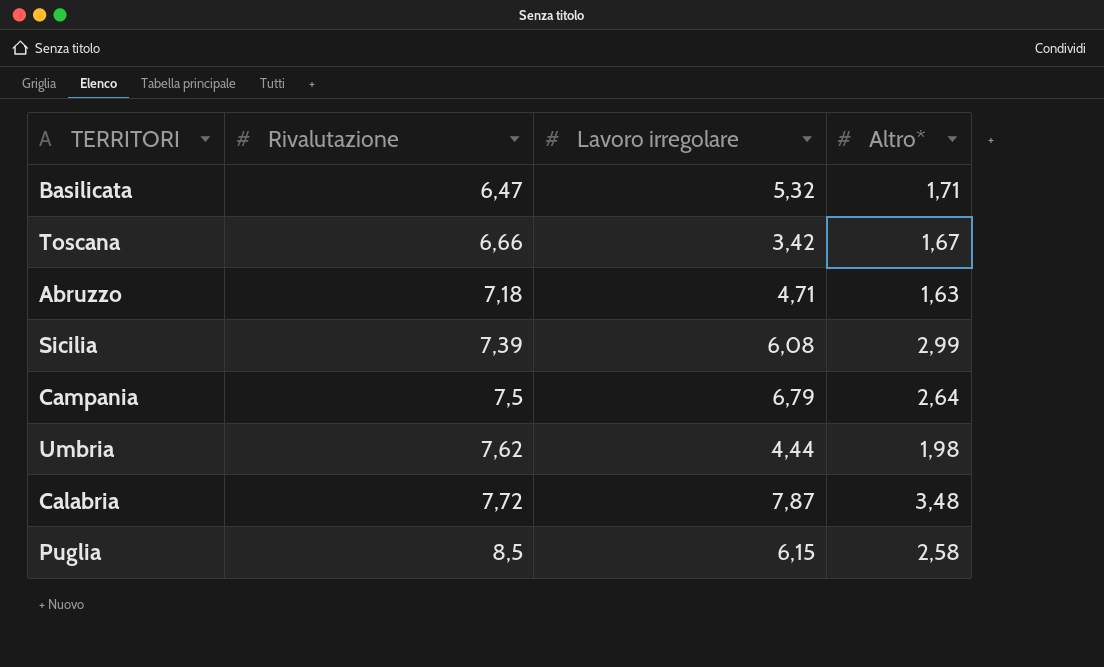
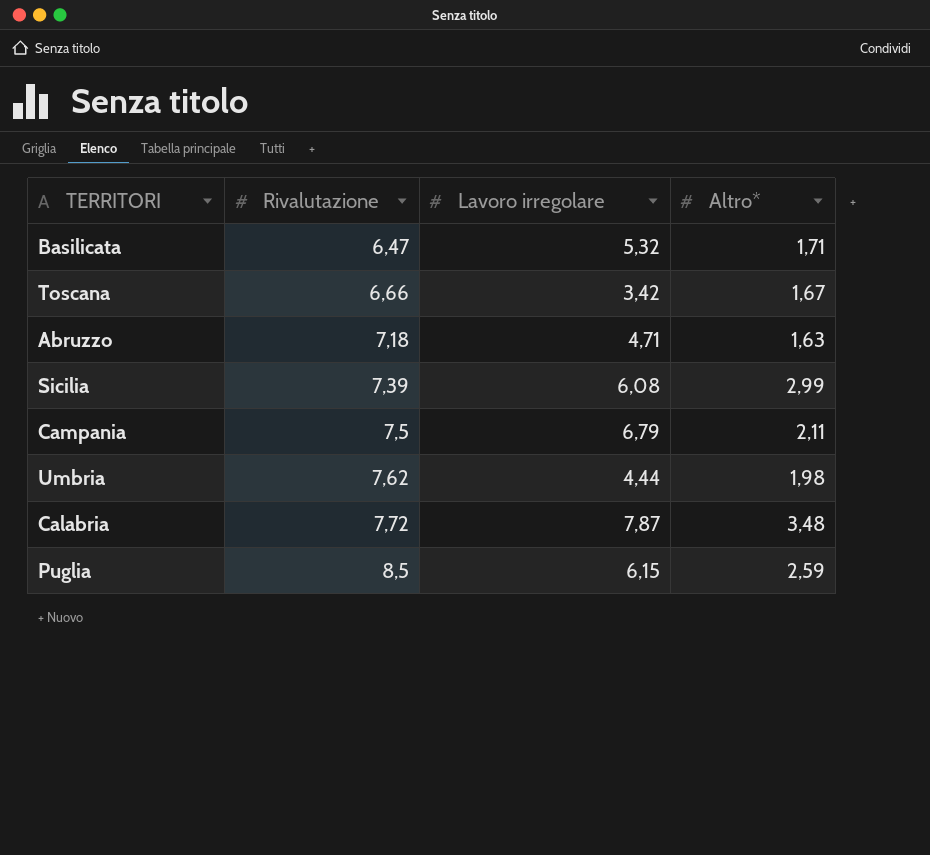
Campania | Altro*: 2,64 -> 2,11
Puglia | Altro*: 2,58 -> 2,59

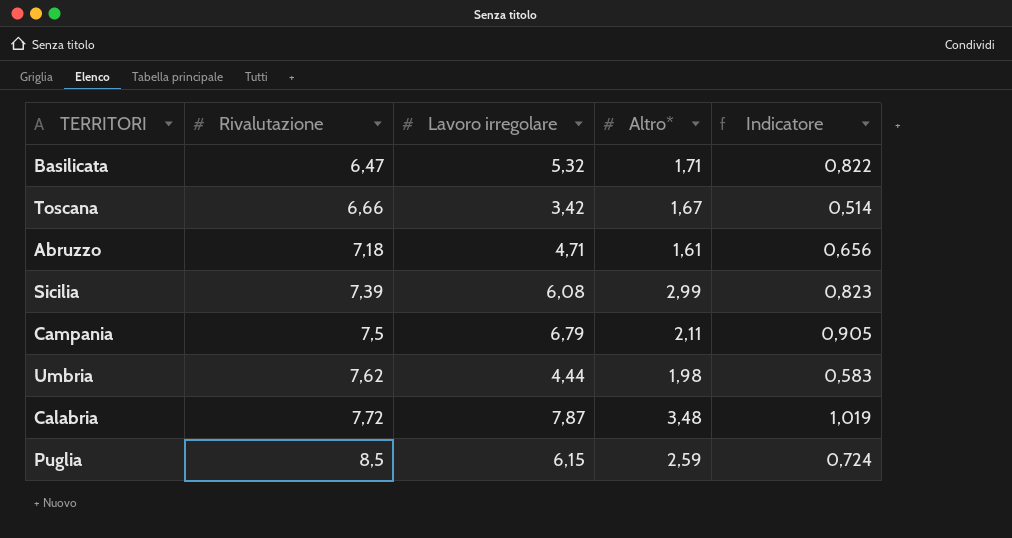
column Indicatore | formula: none -> [Lavoro irregolare] / [Rivalutazione]
Abruzzo | Altro*: 1,63 -> 1,61

